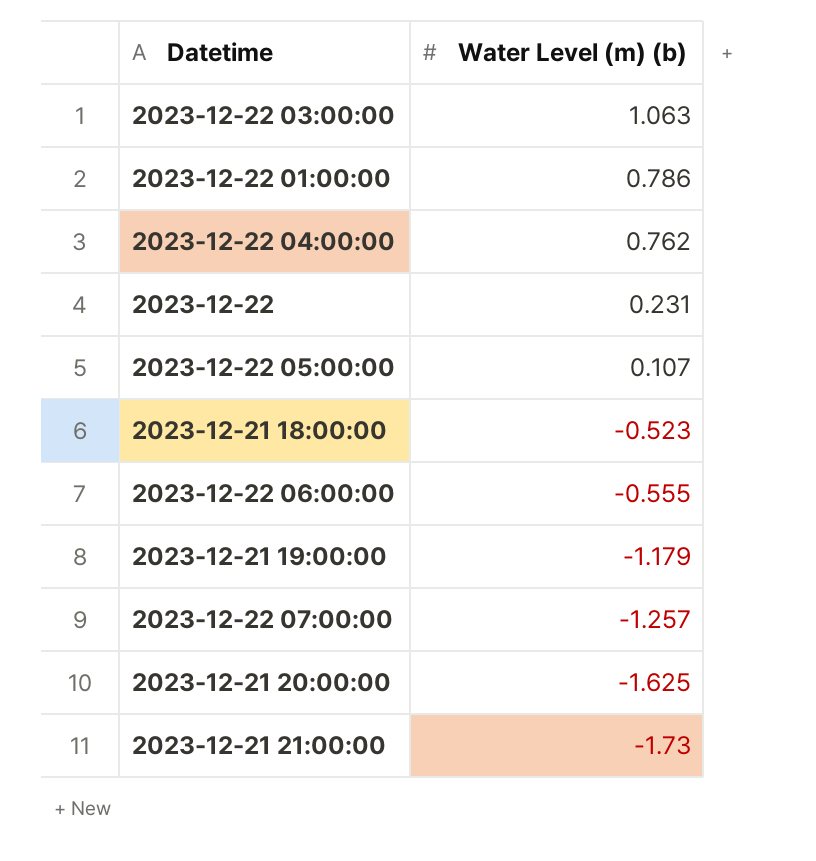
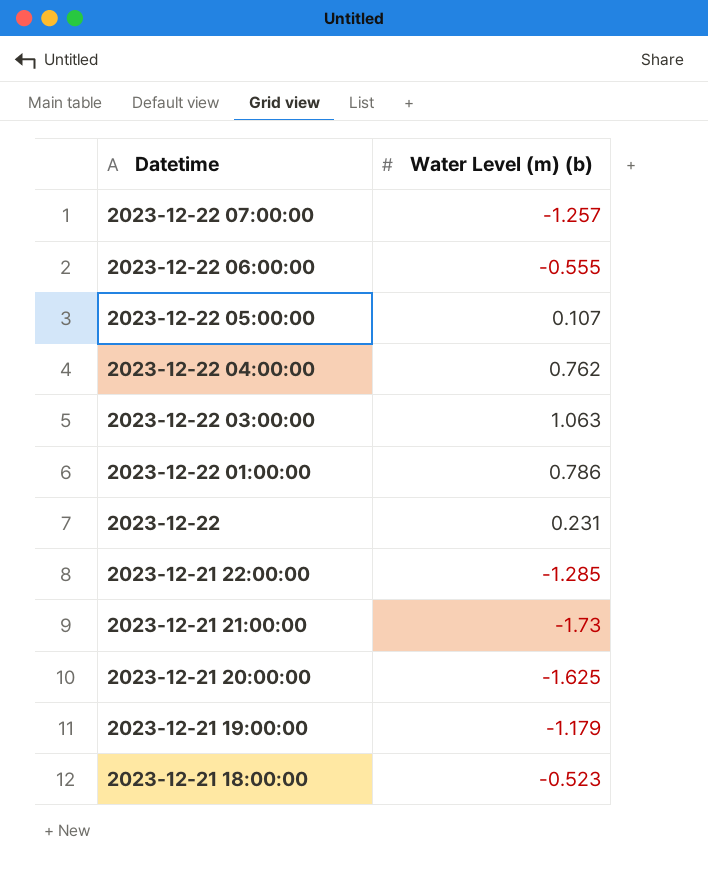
row order: Water Level (m) (b) descending -> Datetime descending
row 2023-12-21 22:00:00: none -> -1.285

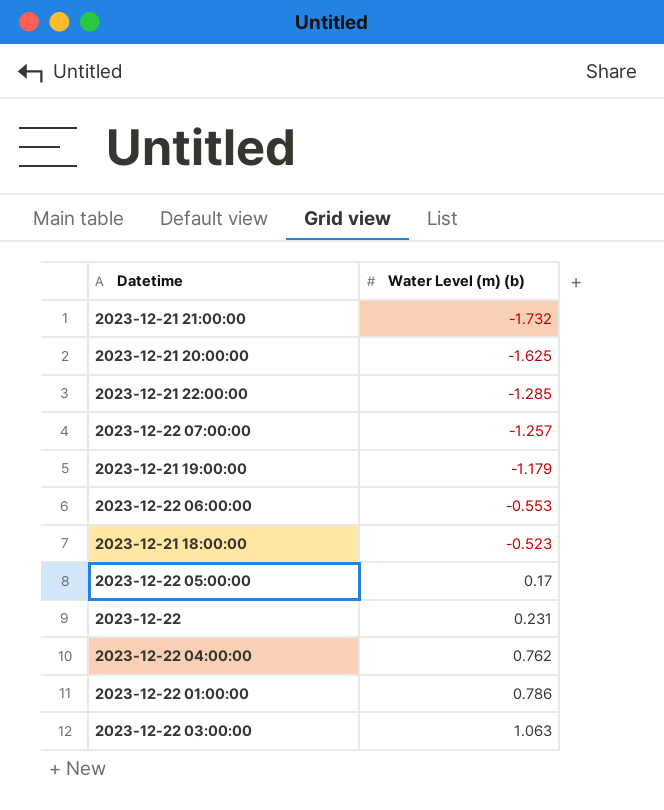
row order: Datetime descending -> Water Level (m) (b) ascending
2023-12-21 21:00:00 | Water Level (m) (b): -1.73 -> -1.732
2023-12-22 06:00:00 | Water Level (m) (b): -0.555 -> -0.553
2023-12-22 05:00:00 | Water Level (m) (b): 0.107 -> 0.17

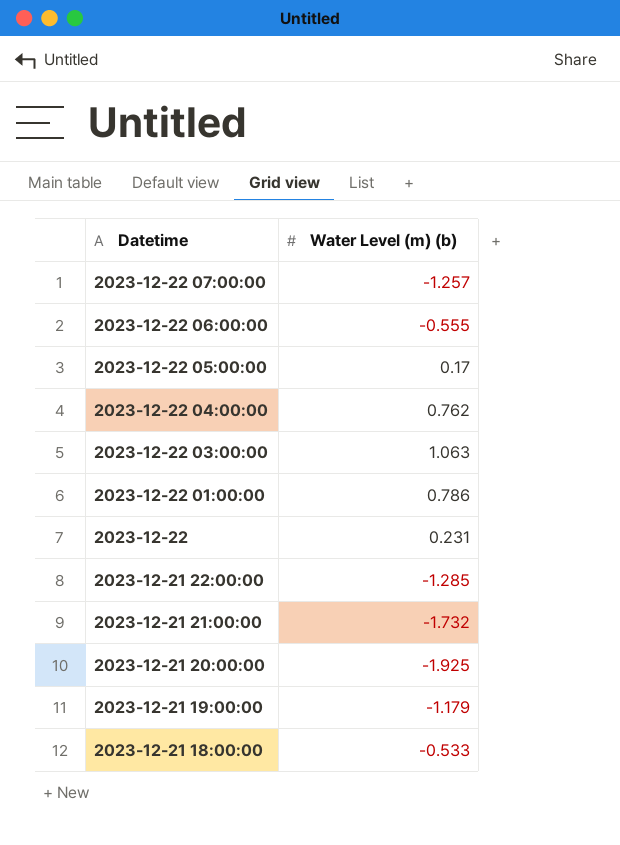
row order: Water Level (m) (b) ascending -> Datetime descending
2023-12-22 06:00:00 | Water Level (m) (b): -0.553 -> -0.555
2023-12-21 20:00:00 | Water Level (m) (b): -1.625 -> -1.925
2023-12-21 18:00:00 | Water Level (m) (b): -0.523 -> -0.533

